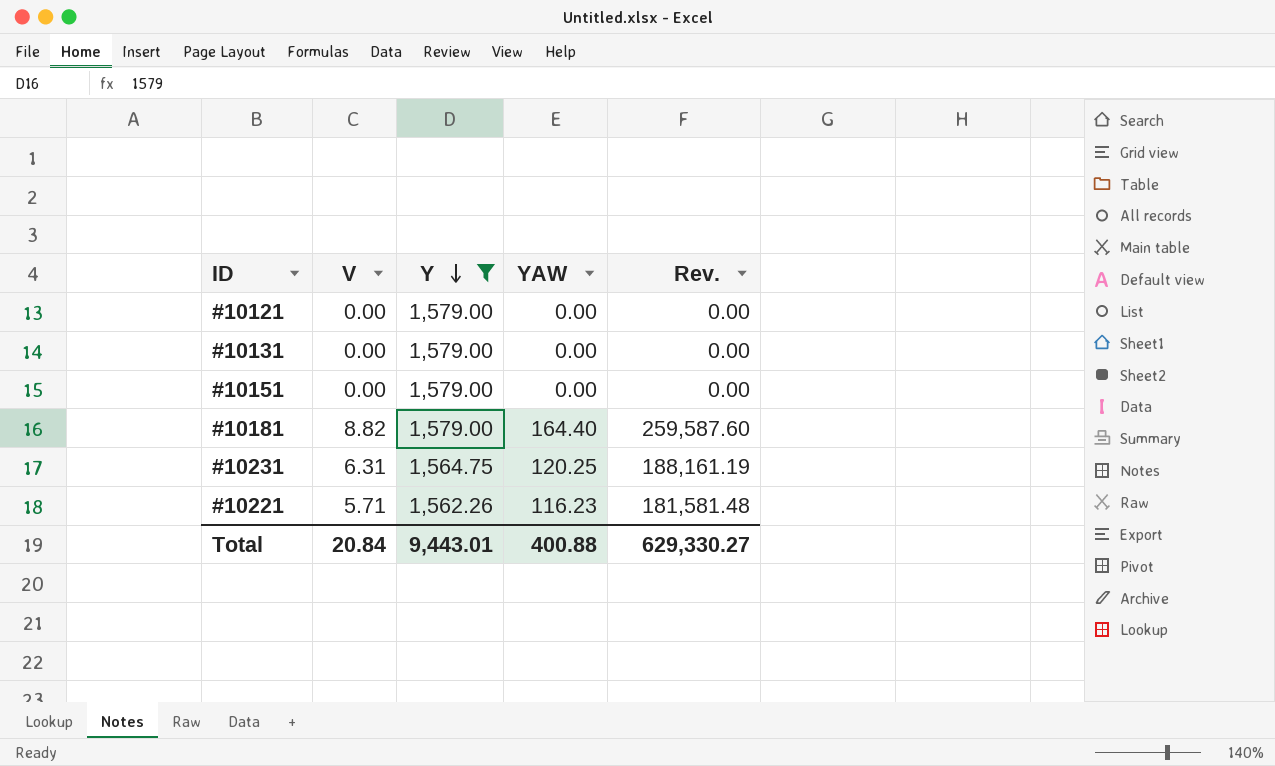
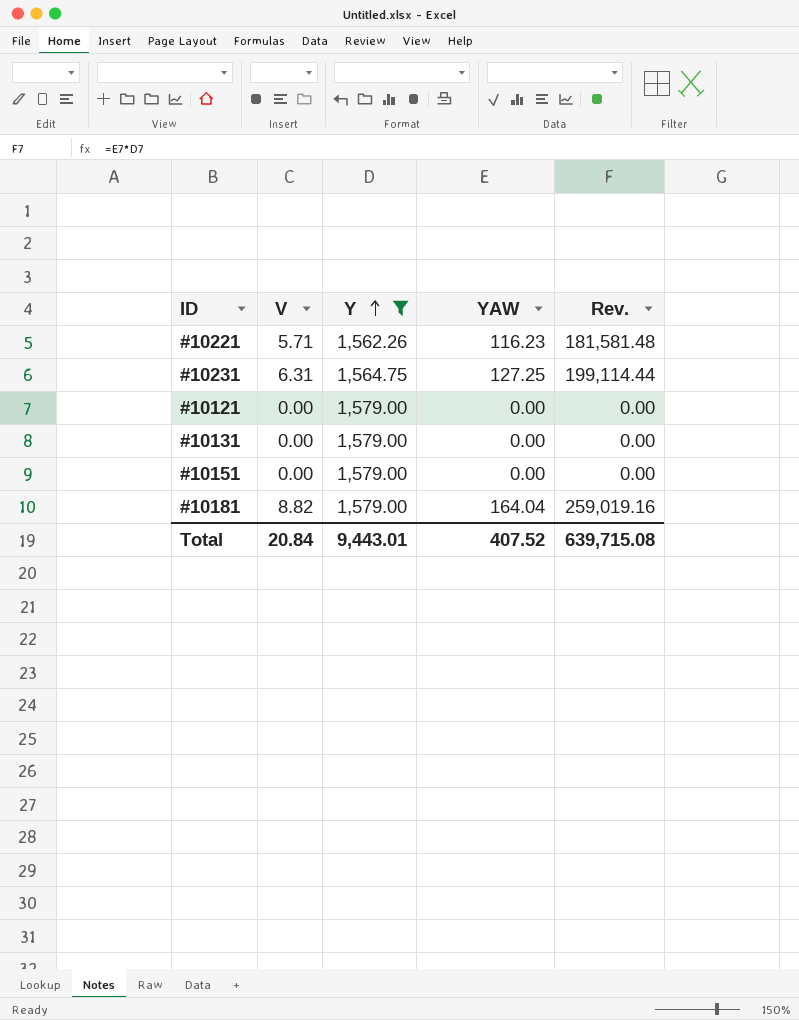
row order: Y descending -> Y ascending
#10231 | YAW: 120.25 -> 127.25
#10231 | Rev.: 188,161.19 -> 199,114.44
#10181 | YAW: 164.40 -> 164.04
#10181 | Rev.: 259,587.60 -> 259,019.16
Total | YAW: 400.88 -> 407.52
Total | Rev.: 629,330.27 -> 639,715.08

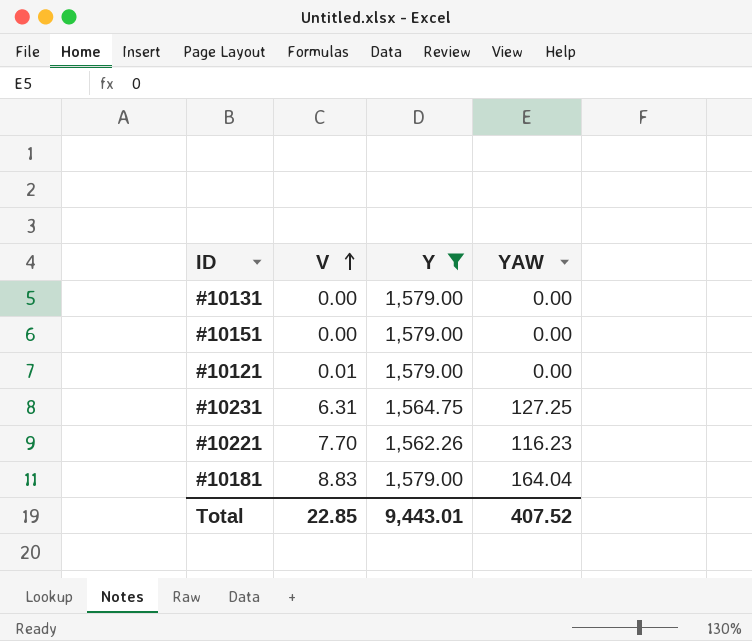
row order: Y ascending -> V ascending
column Rev. | formula: [Y] * [YAW] -> none
#10121 | V: 0.00 -> 0.01
#10221 | V: 5.71 -> 7.70
#10181 | V: 8.82 -> 8.83
Total | V: 20.84 -> 22.85

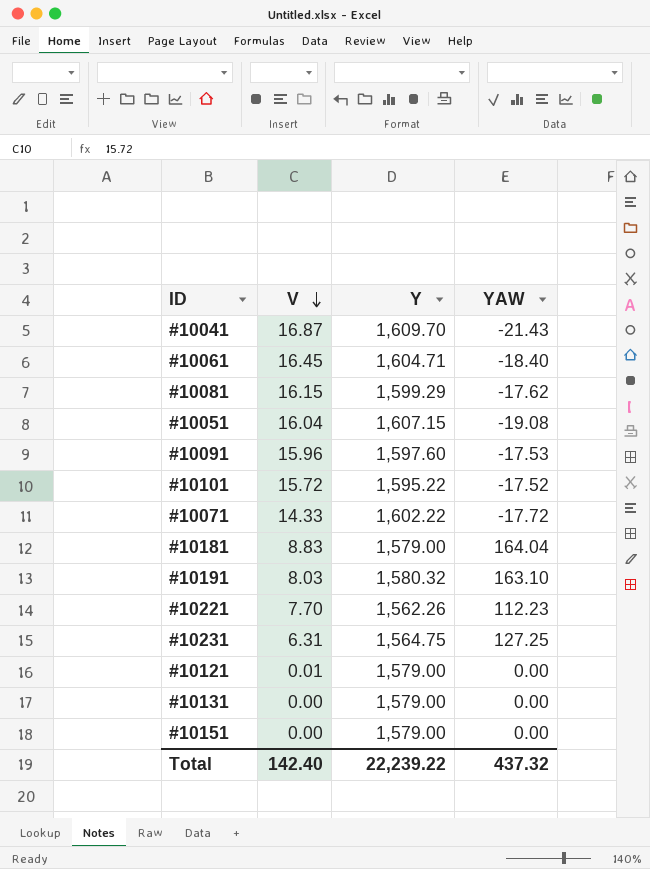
filter: Y <= 1,579.00 -> none
row order: V ascending -> V descending
#10221 | YAW: 116.23 -> 112.23
Total | V: 22.85 -> 142.40
Total | Y: 9,443.01 -> 22,239.22
Total | YAW: 407.52 -> 437.32

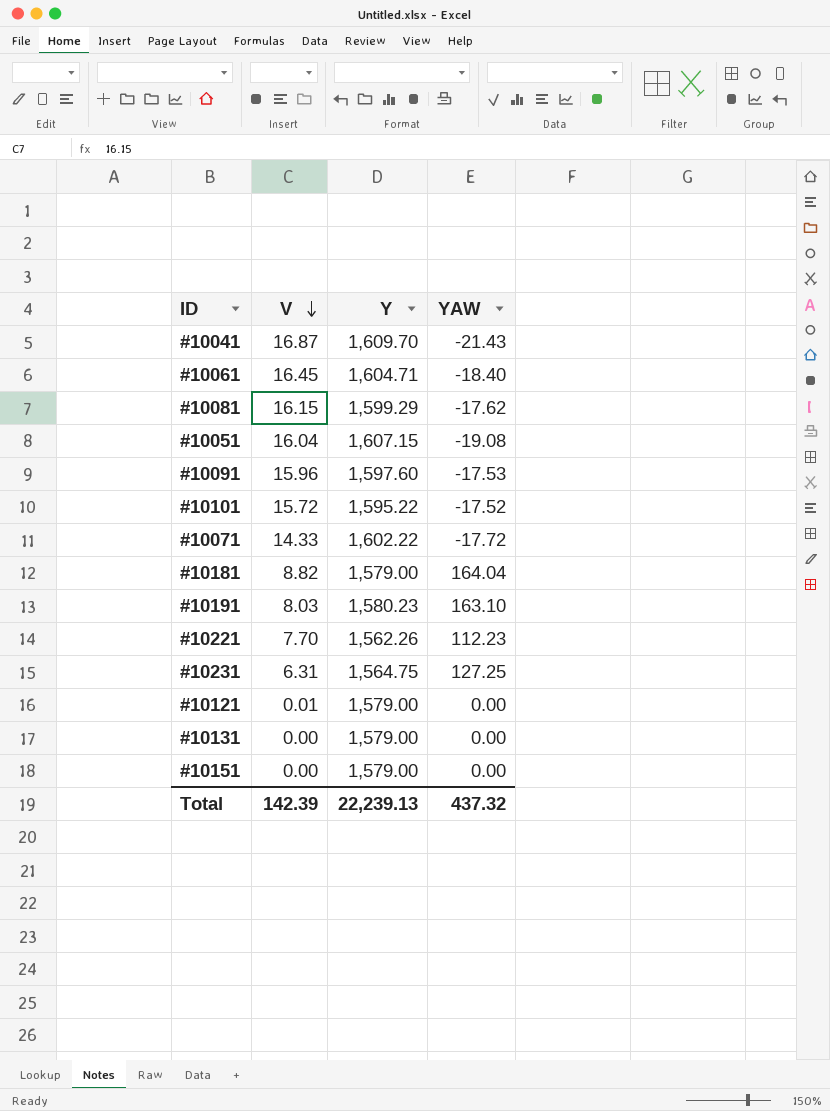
#10181 | V: 8.83 -> 8.82
#10191 | Y: 1,580.32 -> 1,580.23
Total | V: 142.40 -> 142.39
Total | Y: 22,239.22 -> 22,239.13

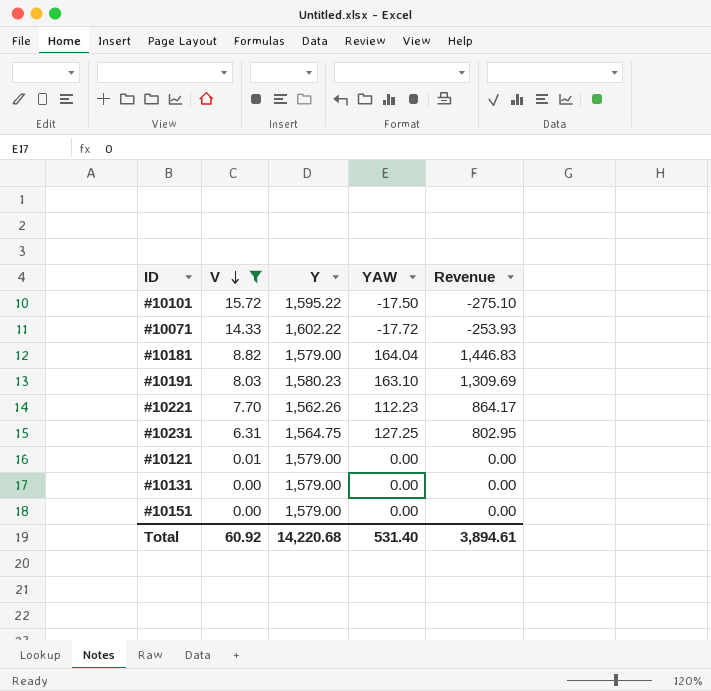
filter: none -> V <= 15.72
column Revenue | formula: none -> [V] * [YAW]
#10101 | YAW: -17.52 -> -17.50
Total | V: 142.39 -> 60.92
Total | Y: 22,239.13 -> 14,220.68
Total | YAW: 437.32 -> 531.40

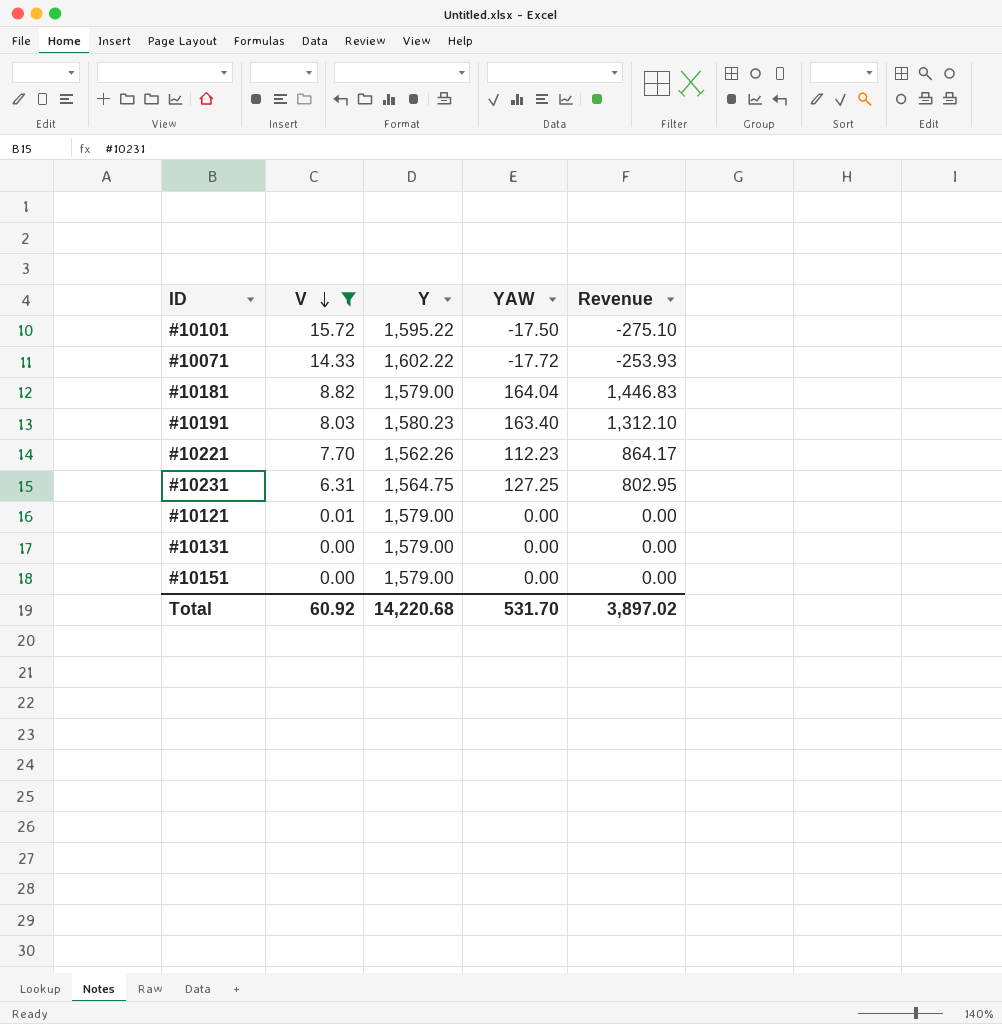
#10191 | YAW: 163.10 -> 163.40
#10191 | Revenue: 1,309.69 -> 1,312.10
Total | YAW: 531.40 -> 531.70
Total | Revenue: 3,894.61 -> 3,897.02

